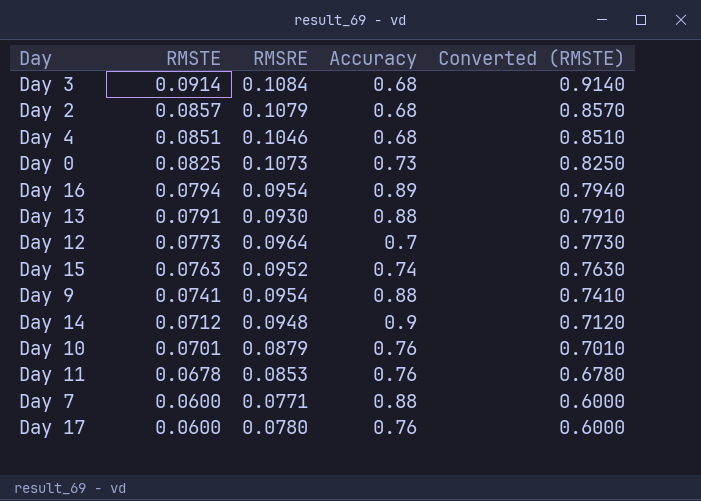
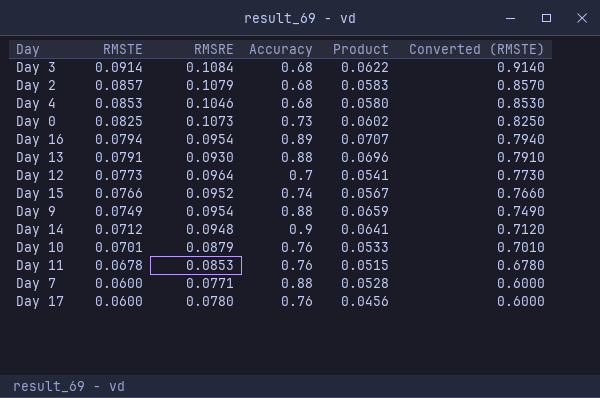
column Product | formula: none -> [RMSTE] * [Accuracy]
Day 4 | RMSTE: 0.0851 -> 0.0853
Day 4 | Converted (RMSTE): 0.8510 -> 0.8530
Day 15 | RMSTE: 0.0763 -> 0.0766
Day 15 | Converted (RMSTE): 0.7630 -> 0.7660
Day 9 | RMSTE: 0.0741 -> 0.0749
Day 9 | Converted (RMSTE): 0.7410 -> 0.7490

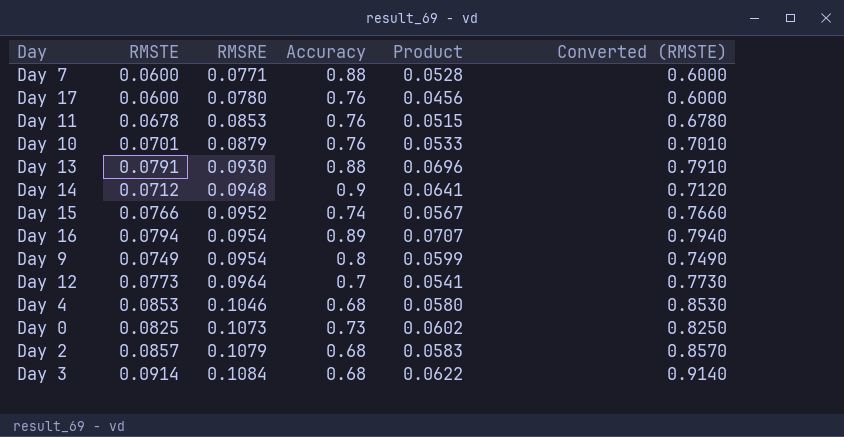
row order: RMSTE descending -> RMSRE ascending
Day 9 | Accuracy: 0.88 -> 0.8
Day 9 | Product: 0.0659 -> 0.0599

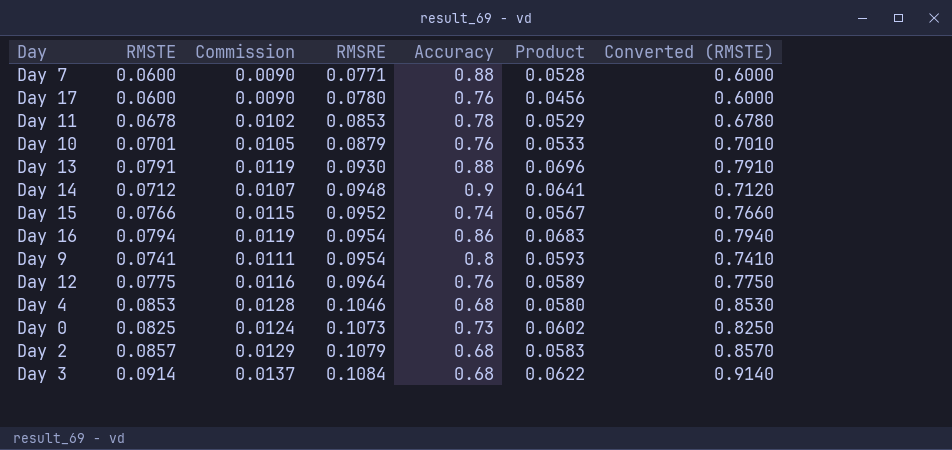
column Commission | formula: none -> [RMSTE] * 0.15
Day 11 | Accuracy: 0.76 -> 0.78
Day 11 | Product: 0.0515 -> 0.0529
Day 16 | Accuracy: 0.89 -> 0.86
Day 16 | Product: 0.0707 -> 0.0683
Day 9 | RMSTE: 0.0749 -> 0.0741
Day 9 | Product: 0.0599 -> 0.0593
Day 9 | Converted (RMSTE): 0.7490 -> 0.7410
Day 12 | RMSTE: 0.0773 -> 0.0775
Day 12 | Accuracy: 0.7 -> 0.76
Day 12 | Product: 0.0541 -> 0.0589
Day 12 | Converted (RMSTE): 0.7730 -> 0.7750

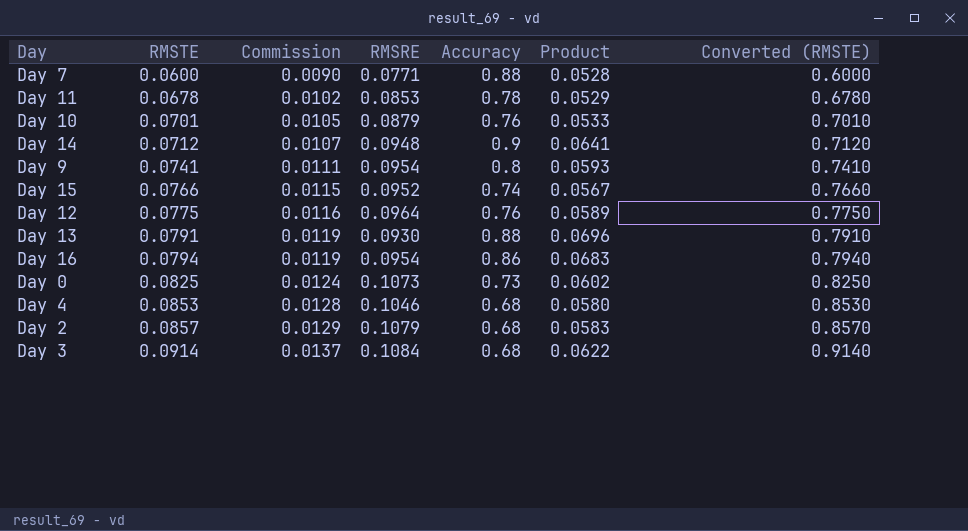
row order: RMSRE ascending -> RMSTE ascending
row Day 17: 0.0600 | 0.0090 | 0.0780 | 0.76 | 0.0456 | 0.6000 -> none

